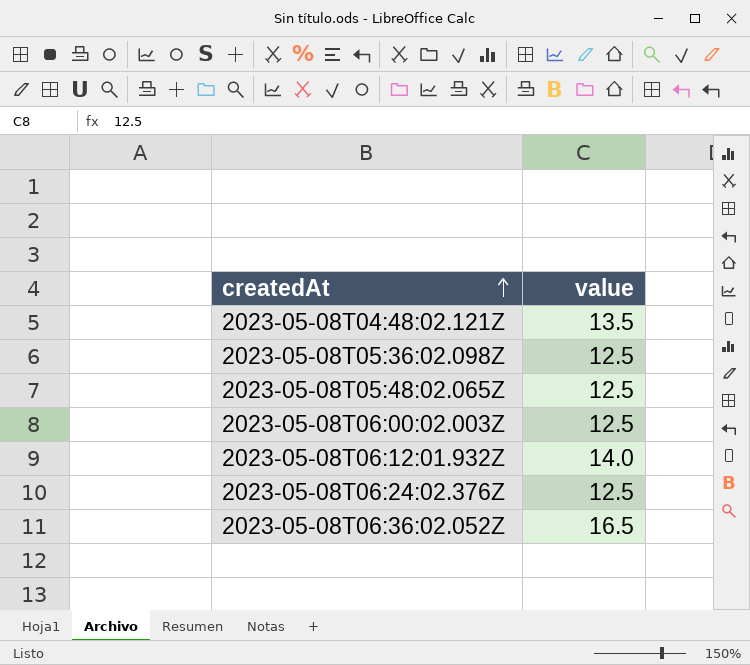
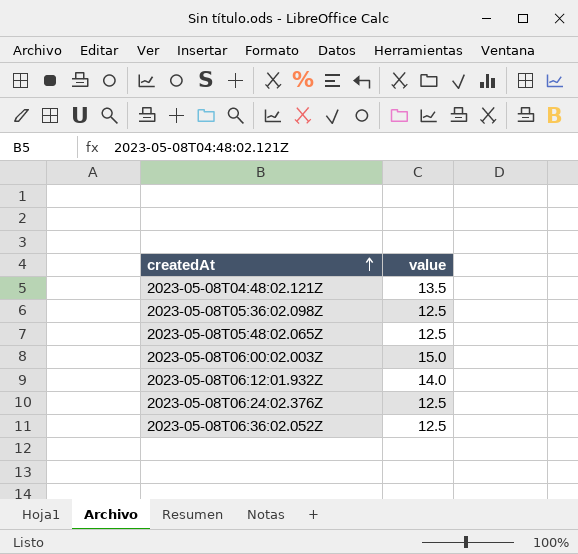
2023-05-08T06:00:02.003Z | value: 12.5 -> 15.0
2023-05-08T06:36:02.052Z | value: 16.5 -> 12.5

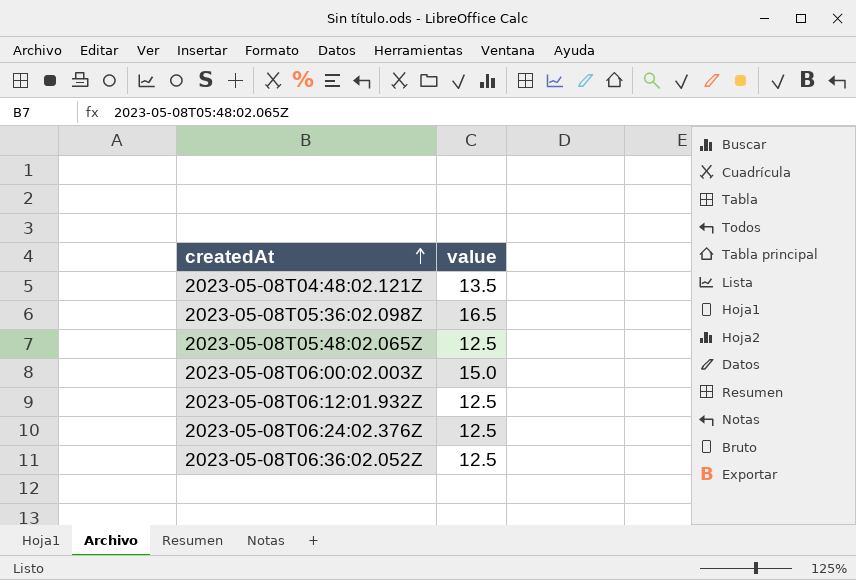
2023-05-08T05:36:02.098Z | value: 12.5 -> 16.5
2023-05-08T06:12:01.932Z | value: 14.0 -> 12.5

